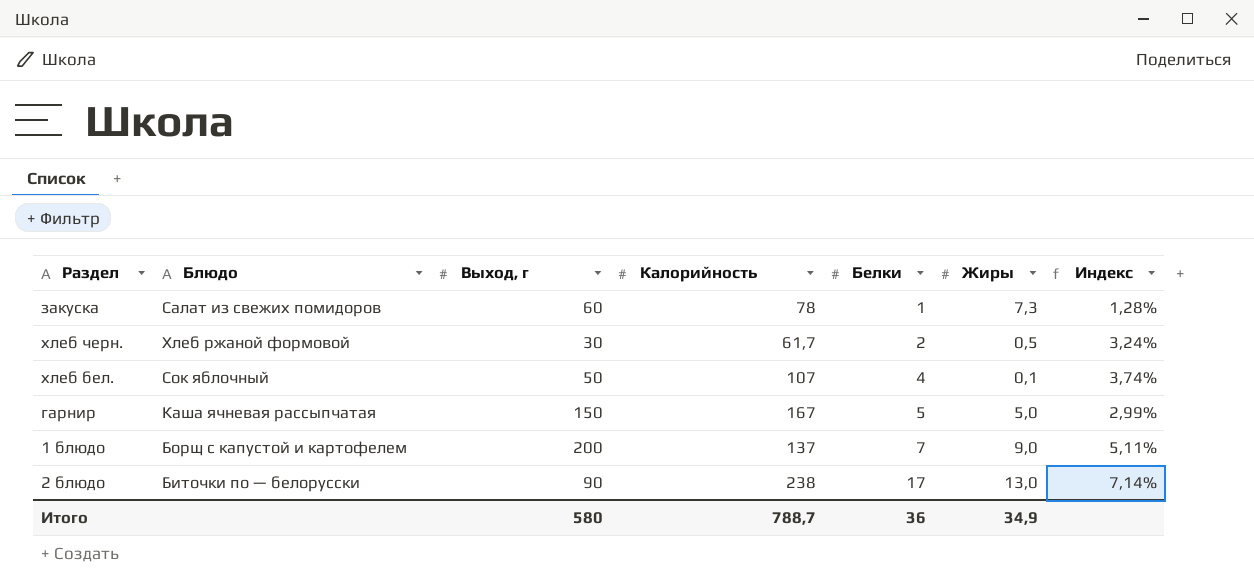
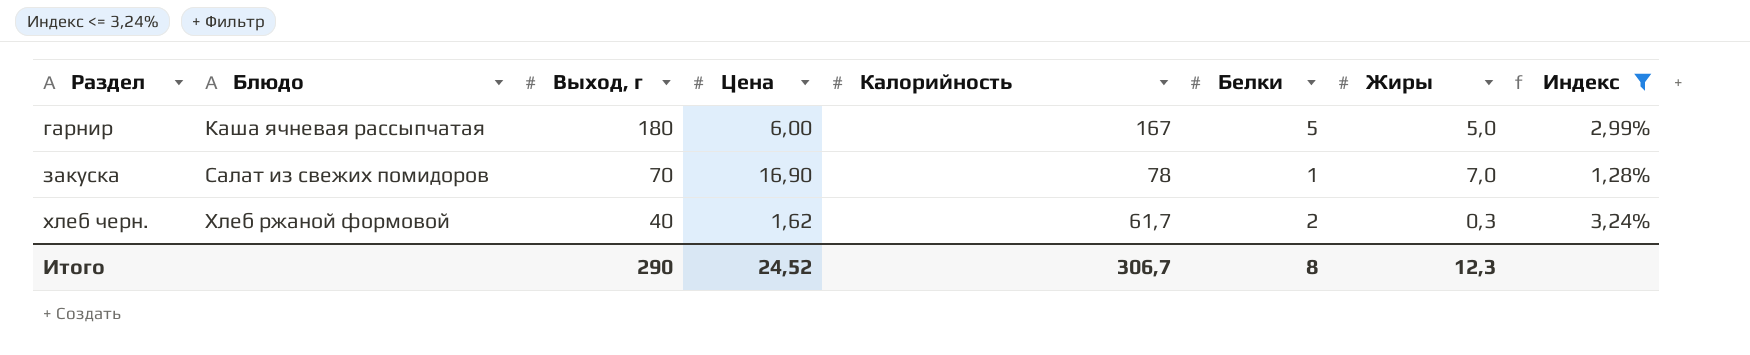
filter: none -> Индекс <= 3,24%
row order: Белки ascending -> Раздел ascending
column Цена | position: none -> 4
гарнир | Выход, г: 150 -> 180
закуска | Выход, г: 60 -> 70
закуска | Жиры: 7,3 -> 7,0
хлеб черн. | Выход, г: 30 -> 40
хлеб черн. | Жиры: 0,5 -> 0,3
Итого | Выход, г: 580 -> 290
Итого | Калорийность: 788,7 -> 306,7
Итого | Белки: 36 -> 8
Итого | Жиры: 34,9 -> 12,3

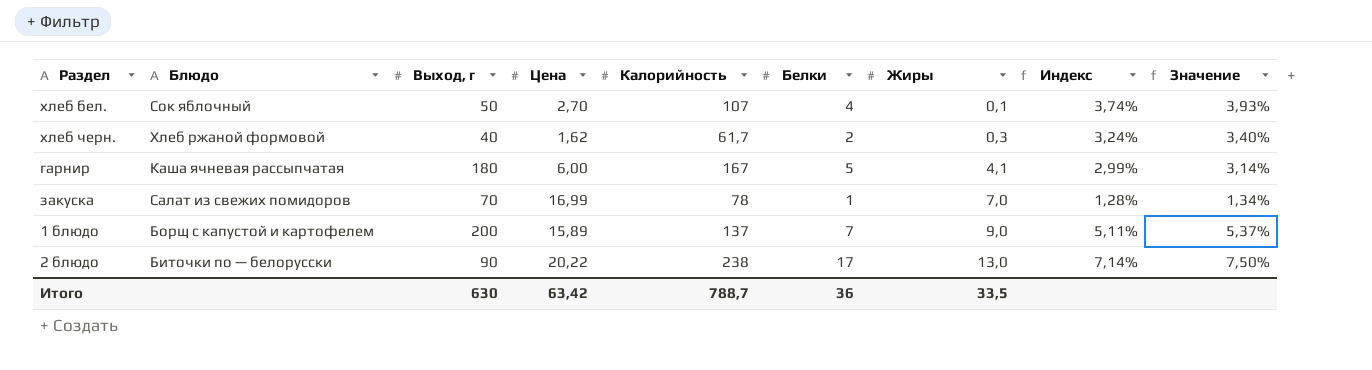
filter: Индекс <= 3,24% -> none
row order: Раздел ascending -> Жиры ascending
column Значение | formula: none -> [Индекс] * 1,05
гарнир | Жиры: 5,0 -> 4,1
закуска | Цена: 16,90 -> 16,99
Итого | Выход, г: 290 -> 630
Итого | Цена: 24,52 -> 63,42
Итого | Калорийность: 306,7 -> 788,7
Итого | Белки: 8 -> 36
Итого | Жиры: 12,3 -> 33,5

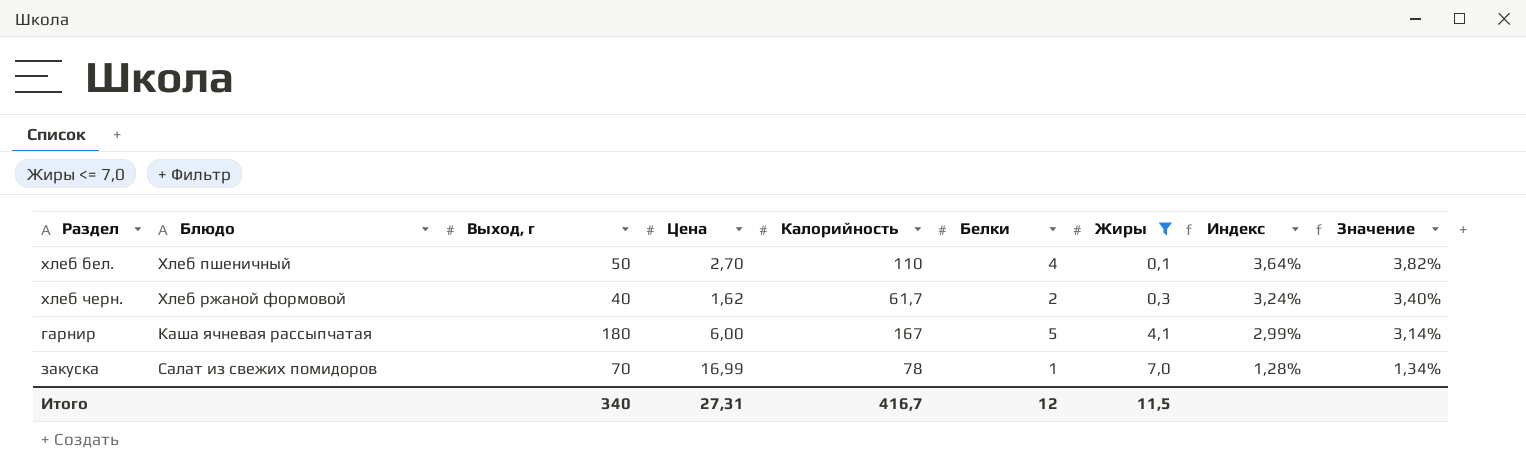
filter: none -> Жиры <= 7,0
хлеб бел. | Блюдо: Сок яблочный -> Хлеб пшеничный
хлеб бел. | Калорийность: 107 -> 110
хлеб бел. | Индекс: 3,74% -> 3,64%
хлеб бел. | Значение: 3,93% -> 3,82%
Итого | Выход, г: 630 -> 340
Итого | Цена: 63,42 -> 27,31
Итого | Калорийность: 788,7 -> 416,7
Итого | Белки: 36 -> 12
Итого | Жиры: 33,5 -> 11,5

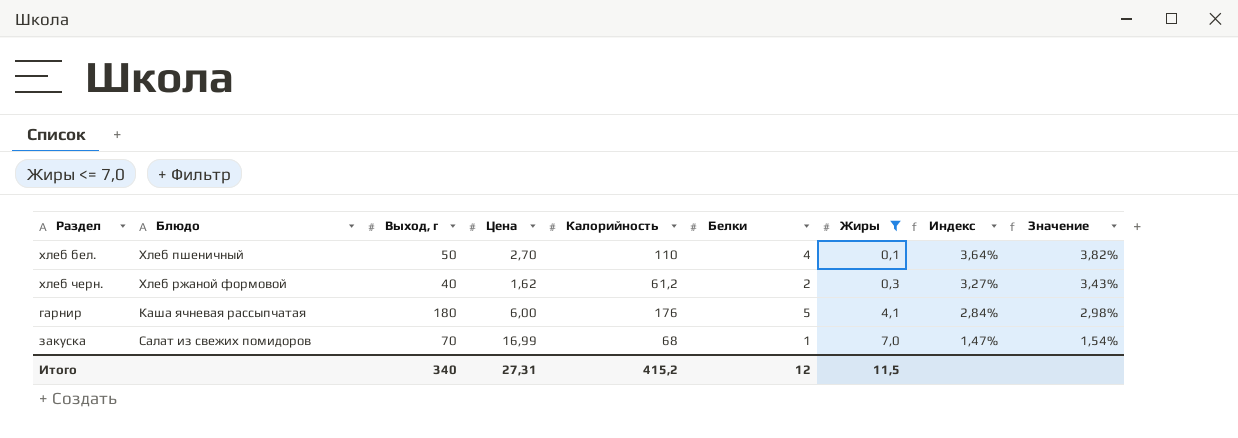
хлеб черн. | Калорийность: 61,7 -> 61,2
хлеб черн. | Индекс: 3,24% -> 3,27%
хлеб черн. | Значение: 3,40% -> 3,43%
гарнир | Калорийность: 167 -> 176
гарнир | Индекс: 2,99% -> 2,84%
гарнир | Значение: 3,14% -> 2,98%
закуска | Калорийность: 78 -> 68
закуска | Индекс: 1,28% -> 1,47%
закуска | Значение: 1,34% -> 1,54%
Итого | Калорийность: 416,7 -> 415,2

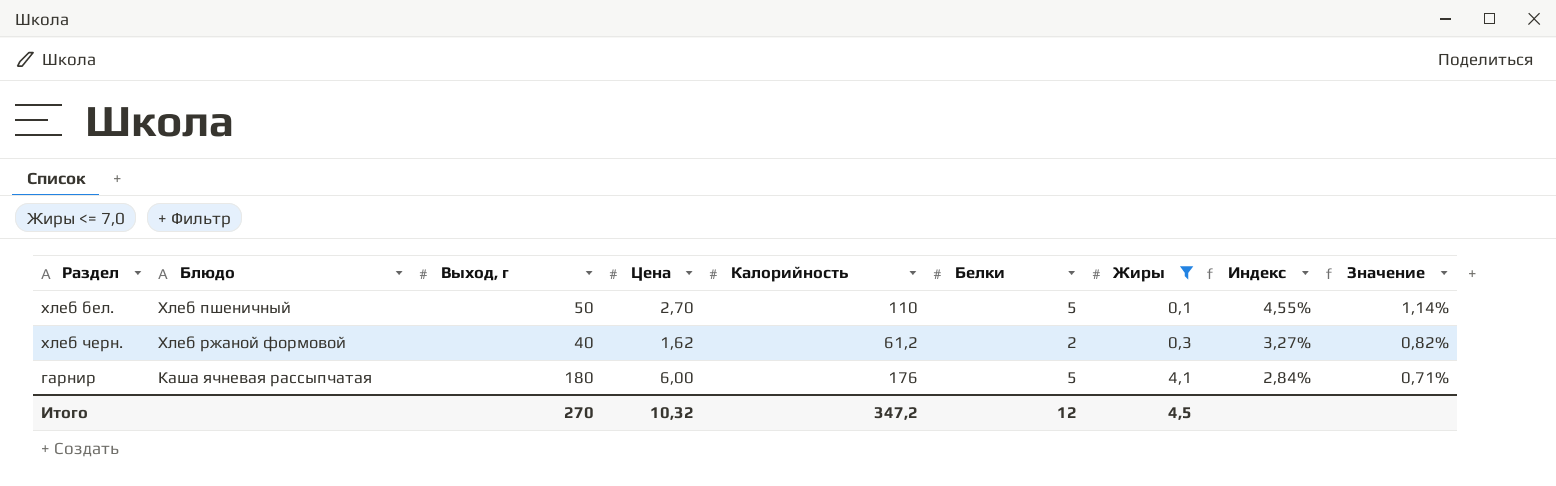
column Значение | formula: [Индекс] * 1,05 -> [Индекс] * 0,25
row закуска: Салат из свежих помидоров | 70 | 16,99 | 68 | 1 | 7,0 | 1,47% | 1,54% -> none
хлеб бел. | Белки: 4 -> 5
хлеб бел. | Индекс: 3,64% -> 4,55%
Итого | Выход, г: 340 -> 270
Итого | Цена: 27,31 -> 10,32
Итого | Калорийность: 415,2 -> 347,2
Итого | Жиры: 11,5 -> 4,5

